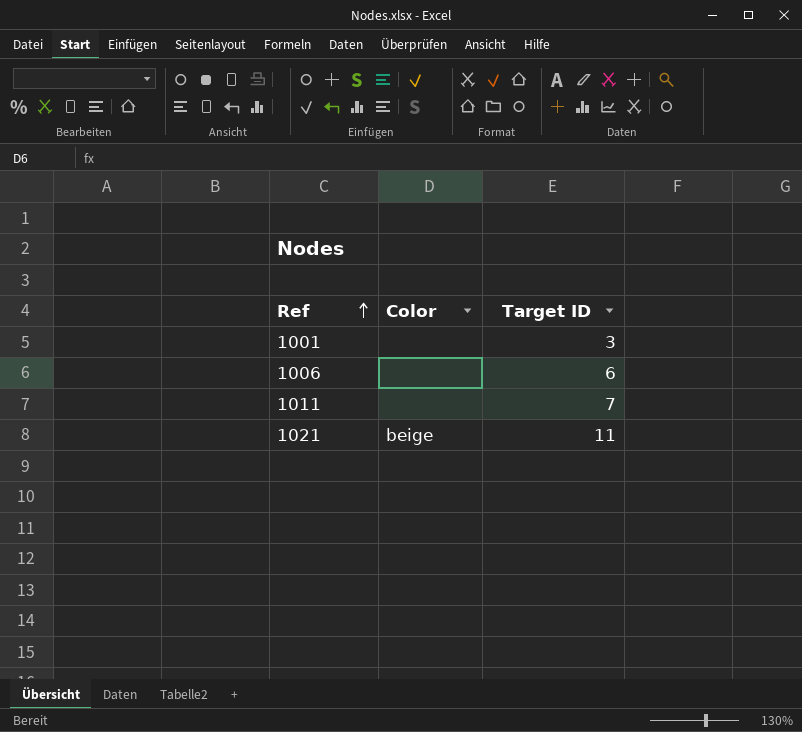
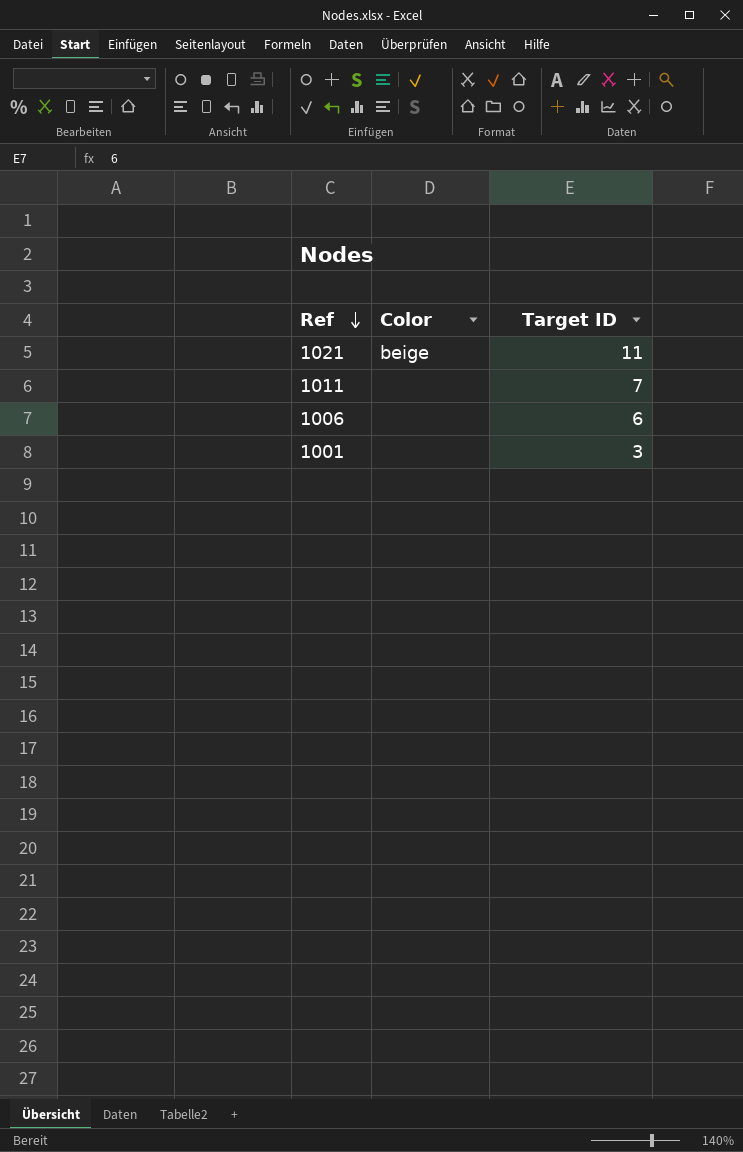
row order: Ref ascending -> Ref descending

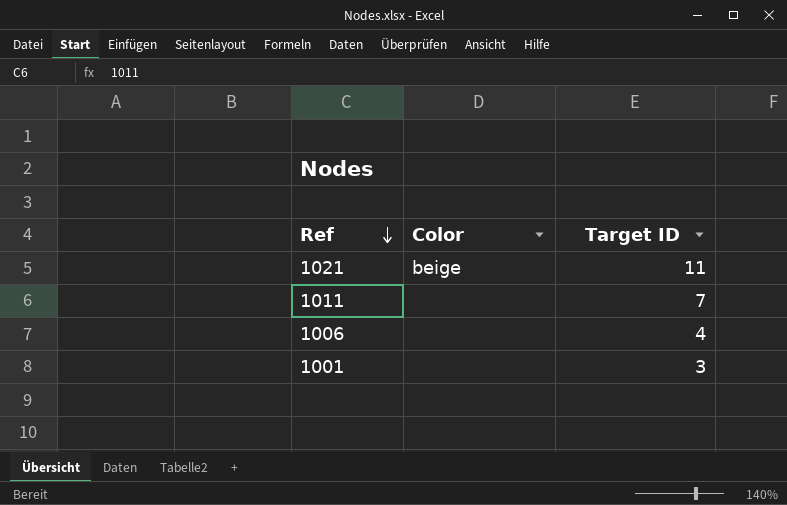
1006 | Target ID: 6 -> 4

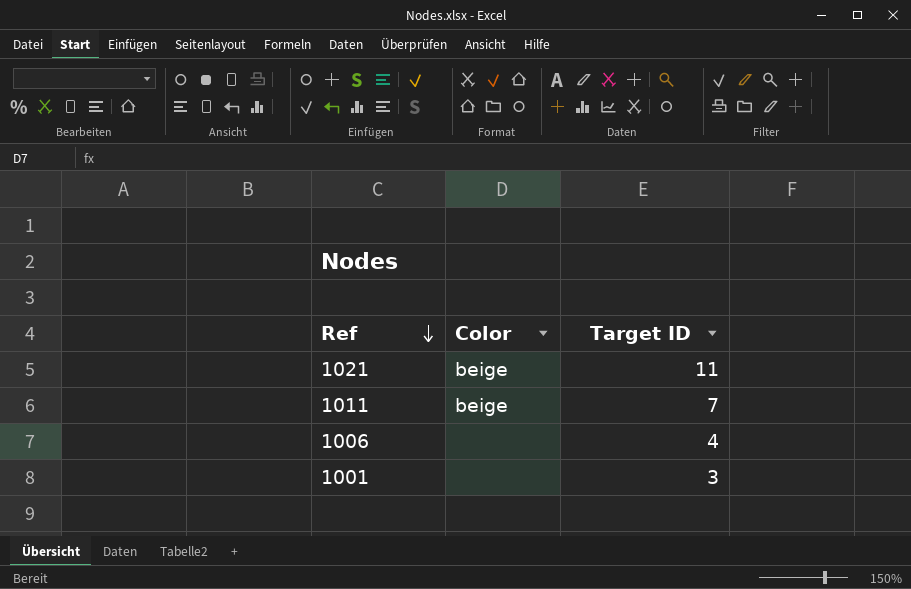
1011 | Color: none -> beige

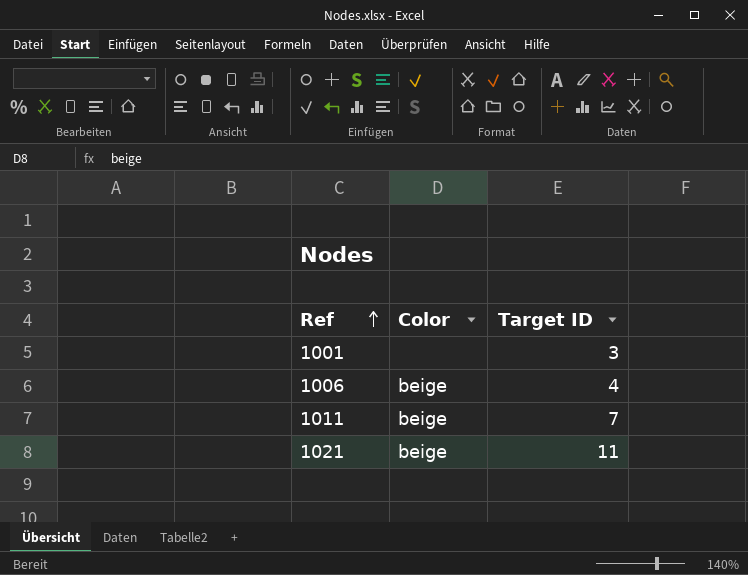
row order: Ref descending -> Ref ascending
1006 | Color: none -> beige

